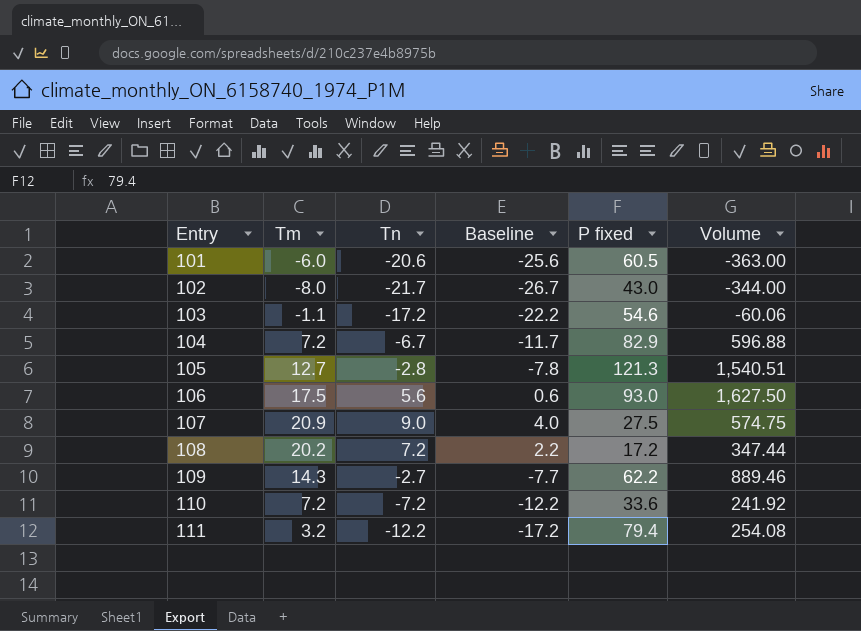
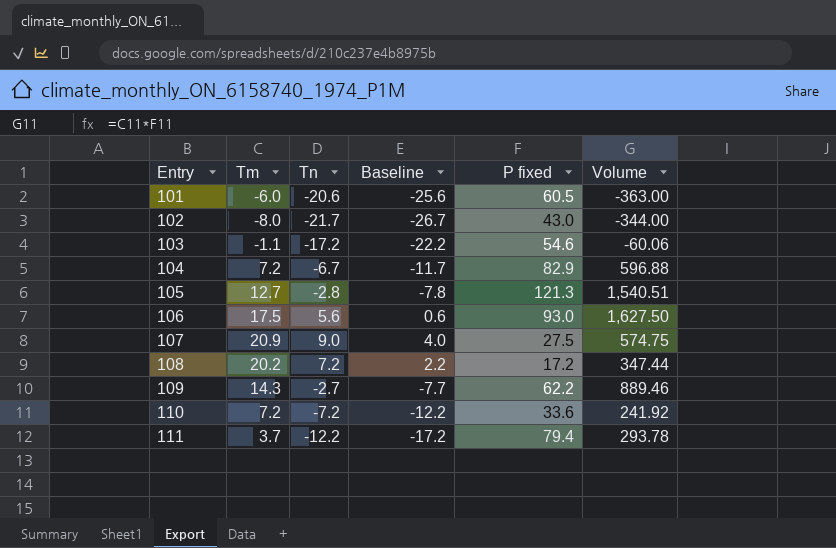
111 | Tm: 3.2 -> 3.7
111 | Volume: 254.08 -> 293.78

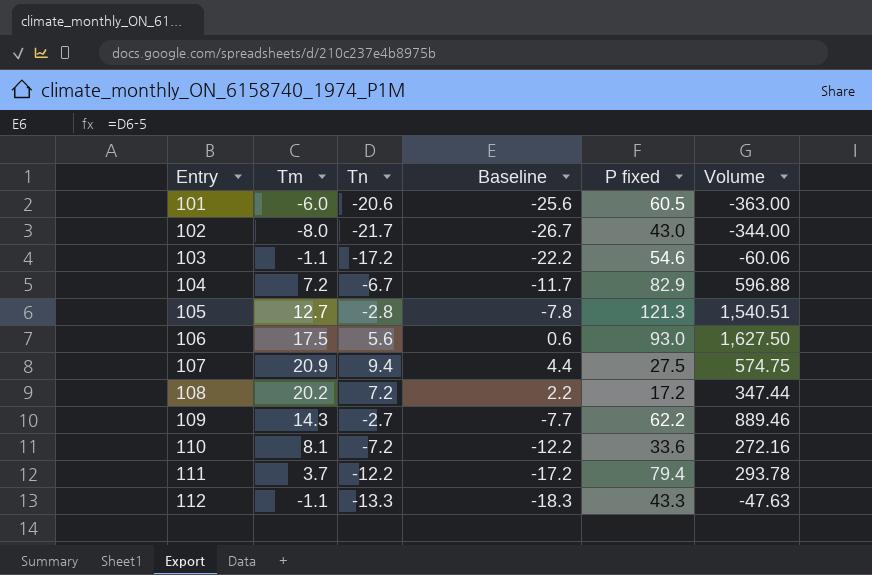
107 | Tn: 9.0 -> 9.4
107 | Baseline: 4.0 -> 4.4
110 | Tm: 7.2 -> 8.1
110 | Volume: 241.92 -> 272.16
row 112: none -> -1.1 | -13.3 | -18.3 | 43.3 | -47.63

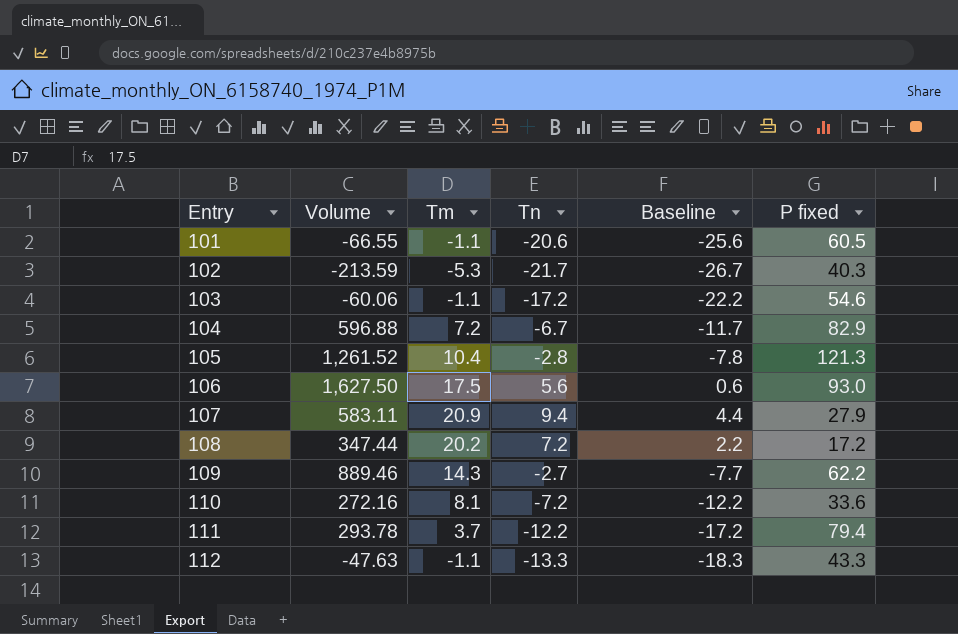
column Volume | position: 6 -> 2
101 | Volume: -363.00 -> -66.55
101 | Tm: -6.0 -> -1.1
102 | Volume: -344.00 -> -213.59
102 | Tm: -8.0 -> -5.3
102 | P fixed: 43.0 -> 40.3
105 | Volume: 1,540.51 -> 1,261.52
105 | Tm: 12.7 -> 10.4
107 | Volume: 574.75 -> 583.11
107 | P fixed: 27.5 -> 27.9

